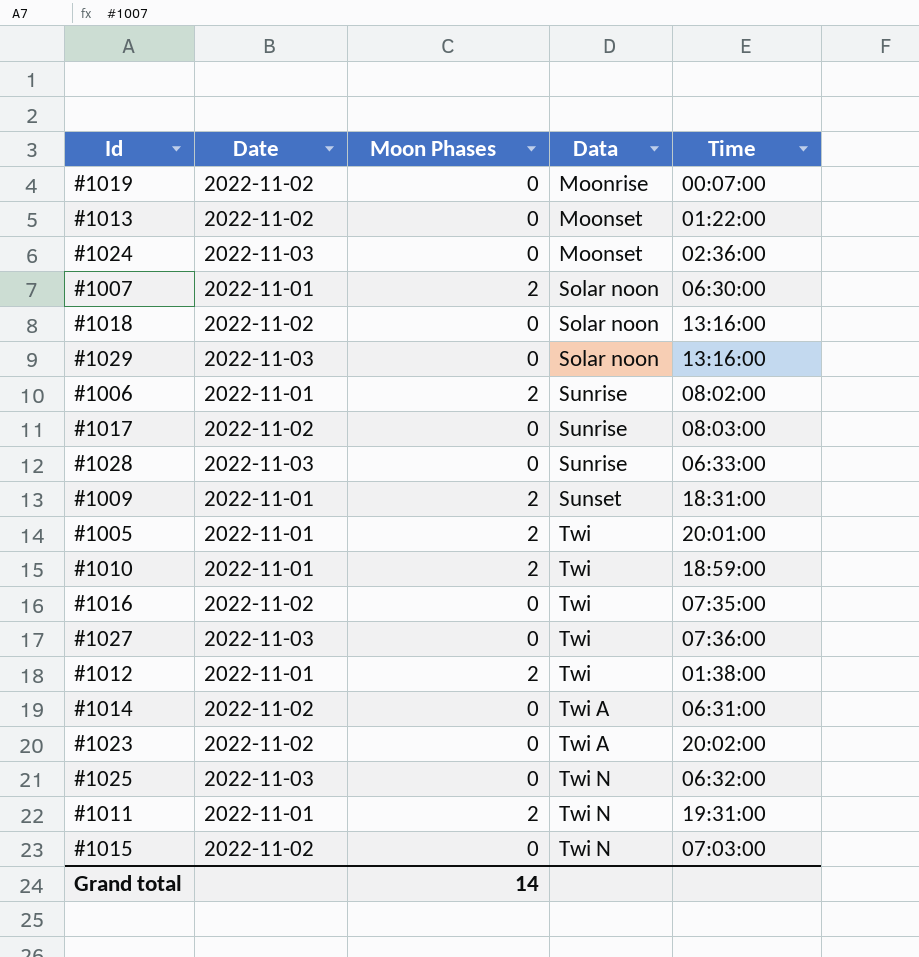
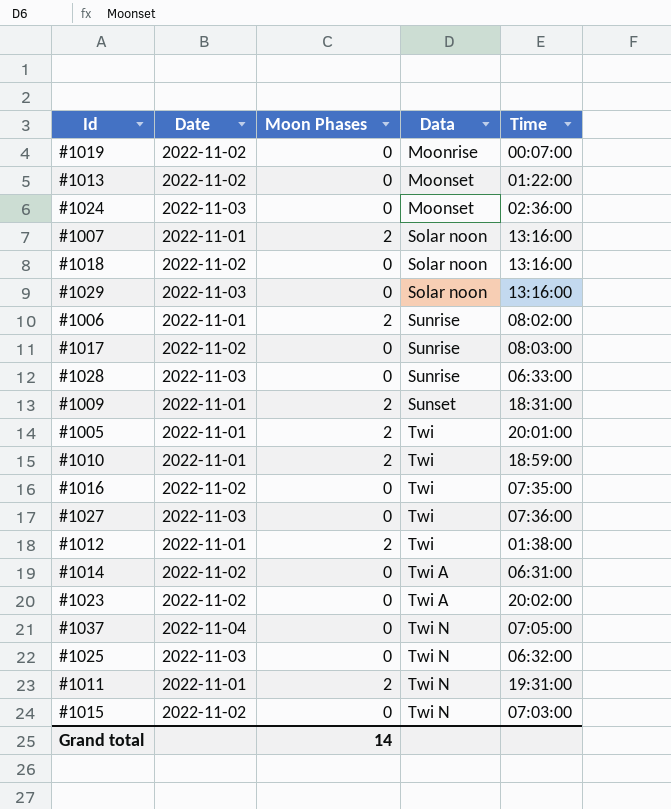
#1007 | Time: 06:30:00 -> 13:16:00
row #1037: none -> 2022-11-04 | 0 | Twi N | 07:05:00

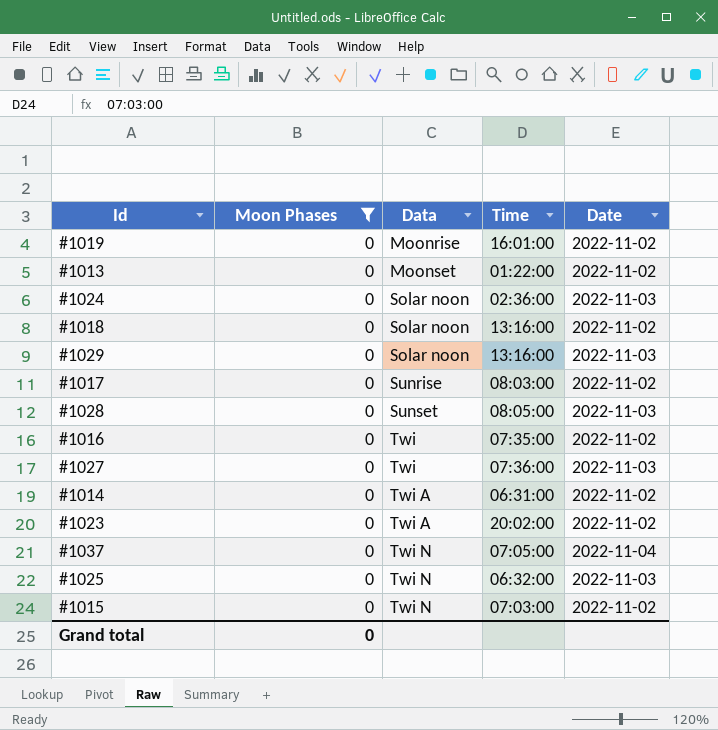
filter: none -> Moon Phases = 0
column Date | position: 2 -> 5
#1019 | Time: 00:07:00 -> 16:01:00
#1024 | Data: Moonset -> Solar noon
#1028 | Data: Sunrise -> Sunset
#1028 | Time: 06:33:00 -> 08:05:00
Grand total | Moon Phases: 14 -> 0

